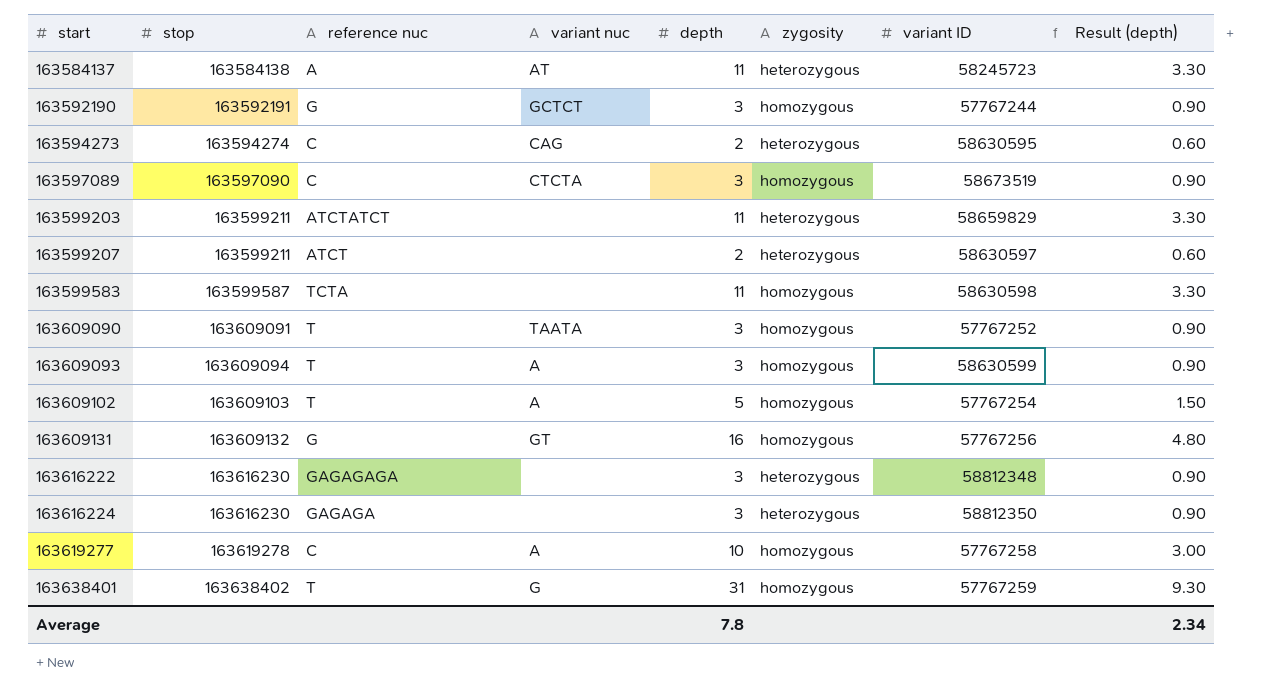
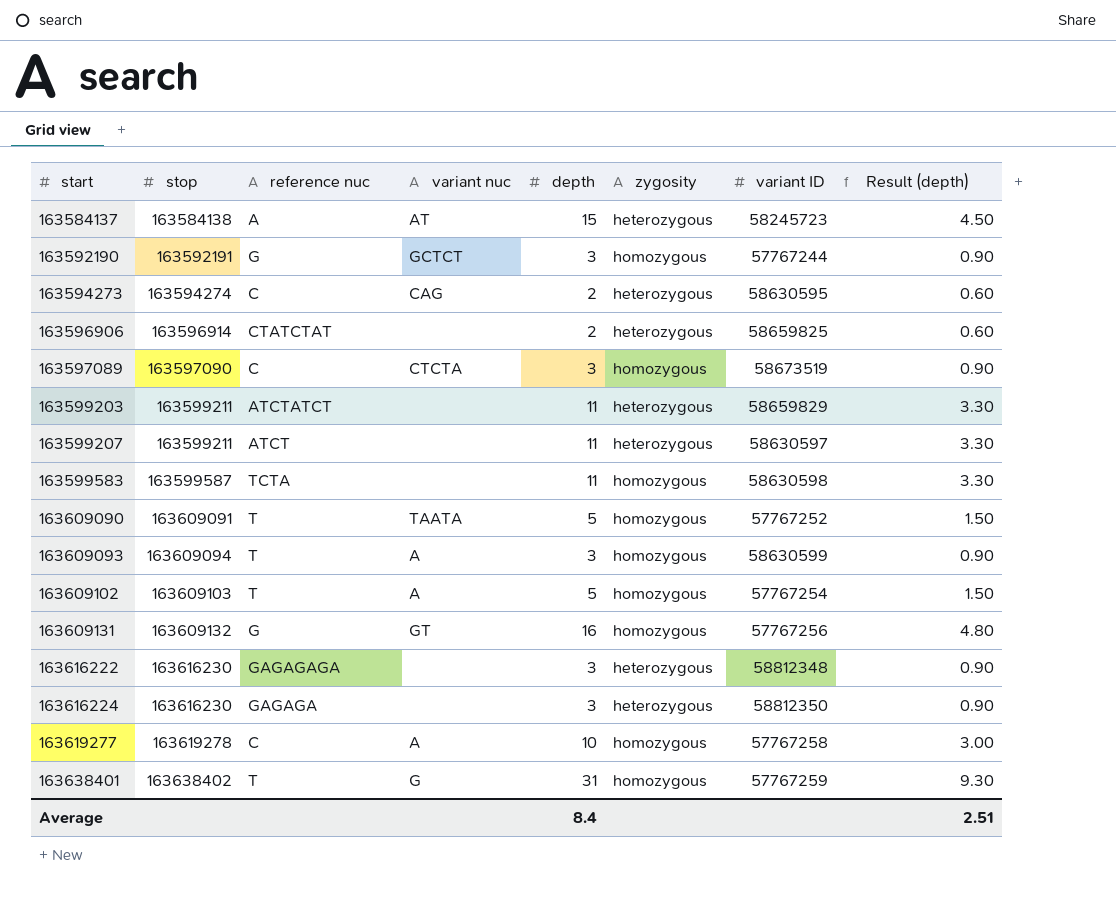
163584137 | depth: 11 -> 15
163584137 | Result (depth): 3.30 -> 4.50
row 163596906: none -> 163596914 | CTATCTAT | none | 2 | heterozygous | 58659825 | 0.60
163599207 | depth: 2 -> 11
163599207 | Result (depth): 0.60 -> 3.30
163609090 | depth: 3 -> 5
163609090 | Result (depth): 0.90 -> 1.50
Average | depth: 7.8 -> 8.4
Average | Result (depth): 2.34 -> 2.51

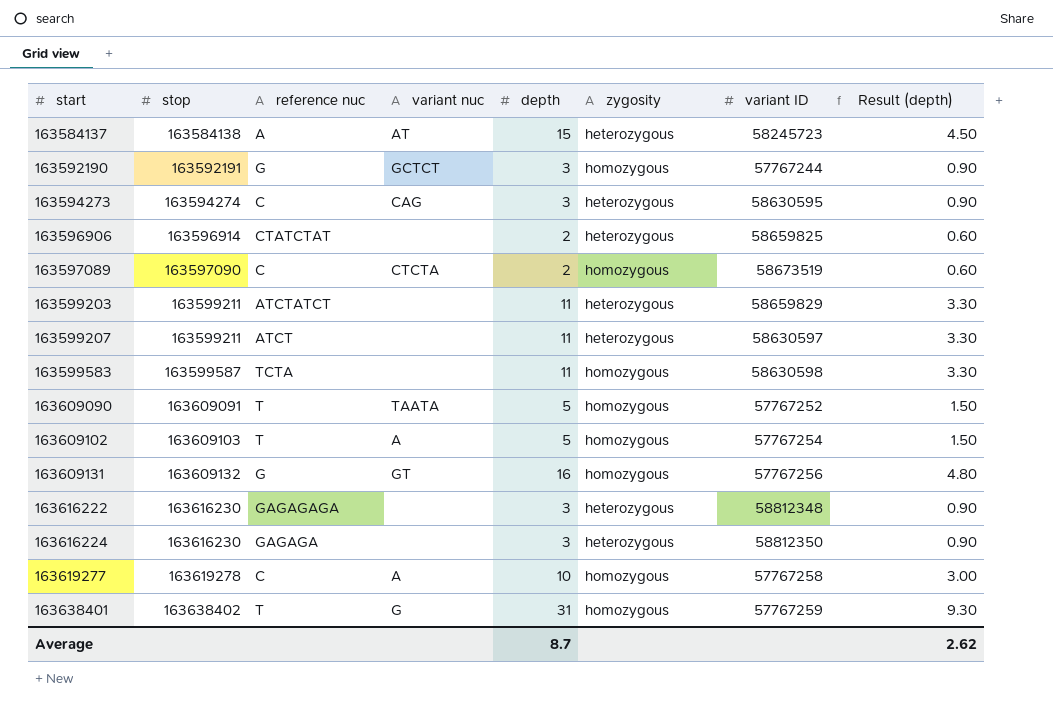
row 163609093: 163609094 | T | A | 3 | homozygous | 58630599 | 0.90 -> none
163594273 | depth: 2 -> 3
163594273 | Result (depth): 0.60 -> 0.90
163597089 | depth: 3 -> 2
163597089 | Result (depth): 0.90 -> 0.60
Average | depth: 8.4 -> 8.7
Average | Result (depth): 2.51 -> 2.62

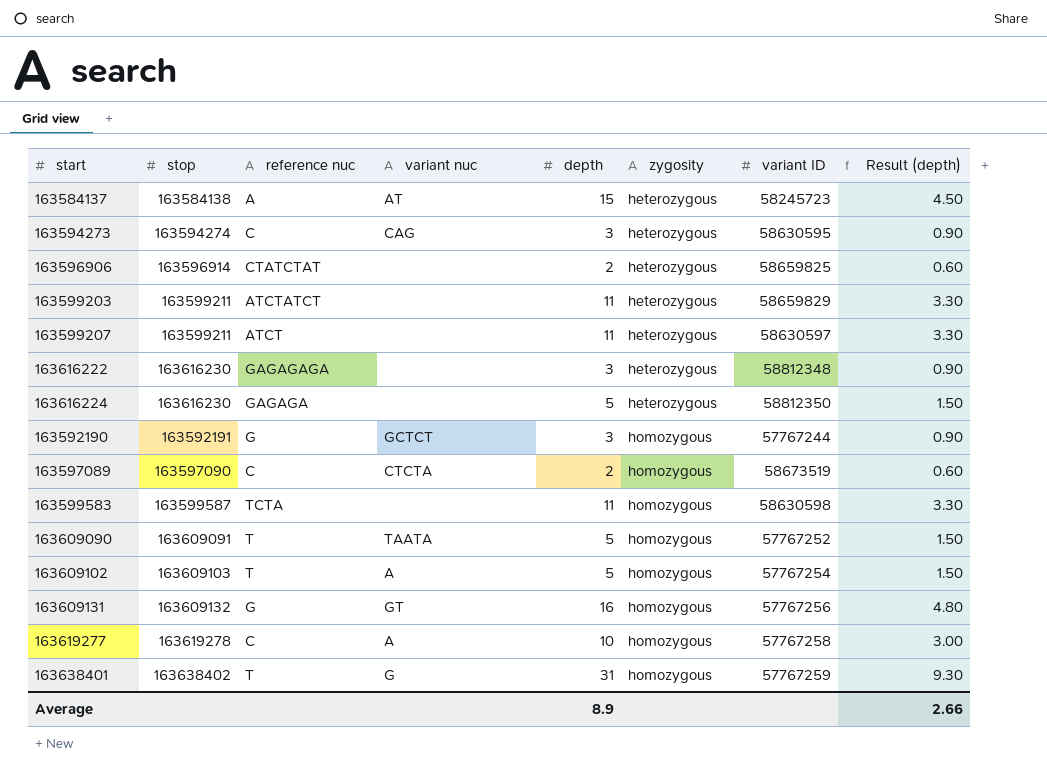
row order: start ascending -> zygosity ascending
163616224 | depth: 3 -> 5
163616224 | Result (depth): 0.90 -> 1.50
Average | depth: 8.7 -> 8.9
Average | Result (depth): 2.62 -> 2.66

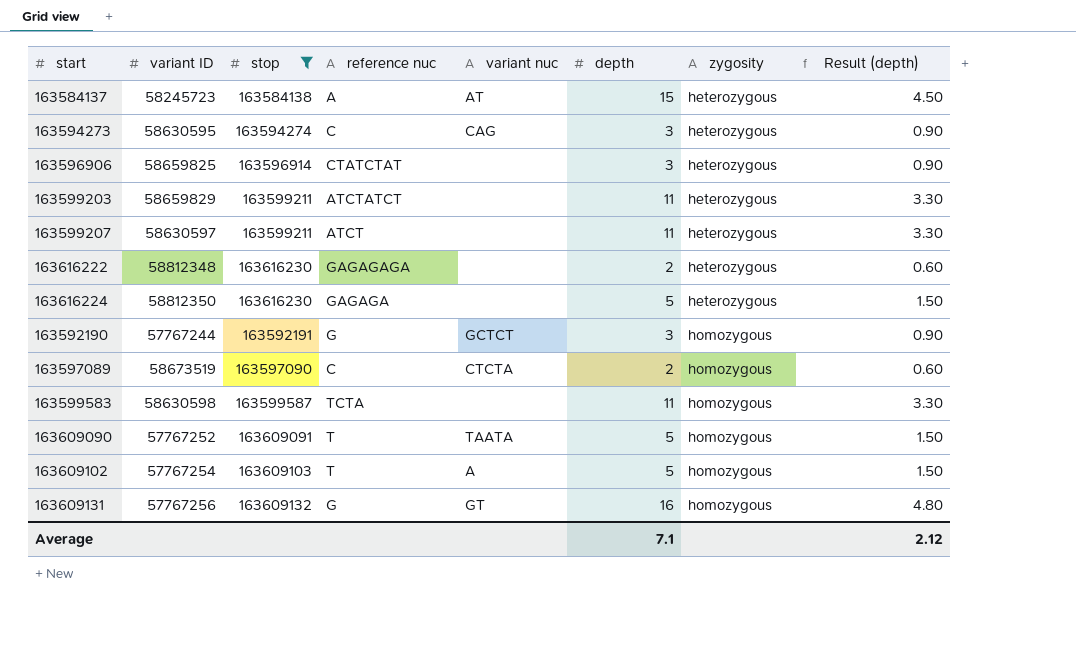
filter: none -> stop <= 163616230
column variant ID | position: 7 -> 2
163596906 | depth: 2 -> 3
163596906 | Result (depth): 0.60 -> 0.90
163616222 | depth: 3 -> 2
163616222 | Result (depth): 0.90 -> 0.60
Average | depth: 8.9 -> 7.1
Average | Result (depth): 2.66 -> 2.12

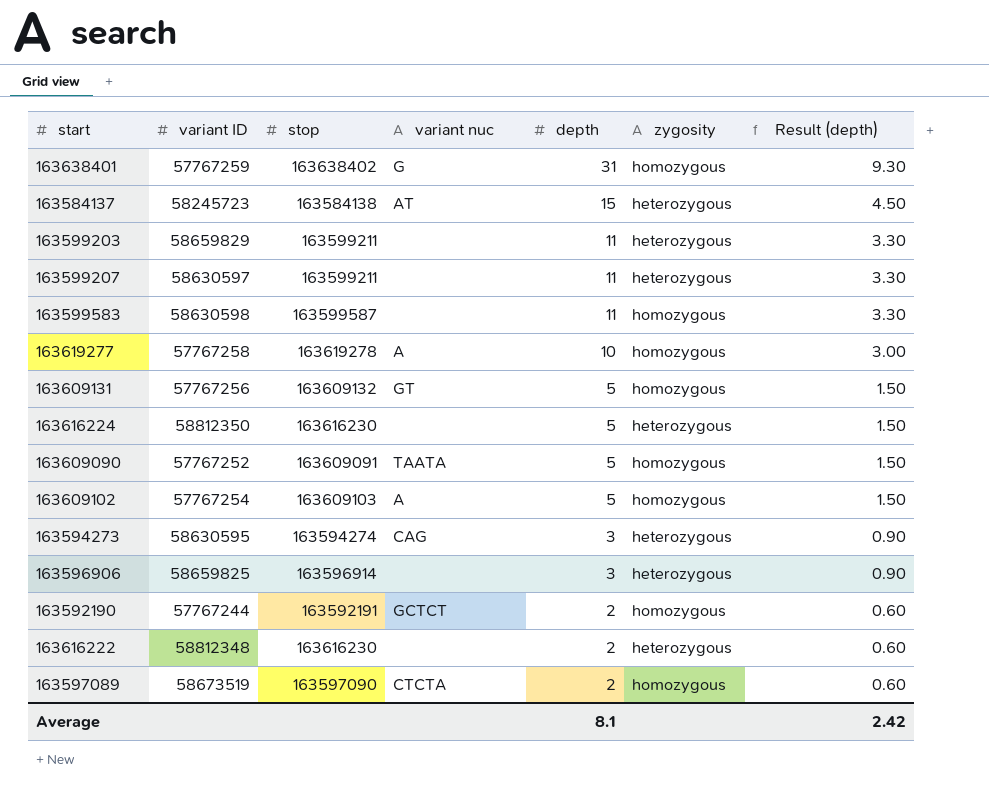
filter: stop <= 163616230 -> none
row order: zygosity ascending -> depth descending
column reference nuc | position: 4 -> none
163609131 | depth: 16 -> 5
163609131 | Result (depth): 4.80 -> 1.50
163592190 | depth: 3 -> 2
163592190 | Result (depth): 0.90 -> 0.60
Average | depth: 7.1 -> 8.1
Average | Result (depth): 2.12 -> 2.42

